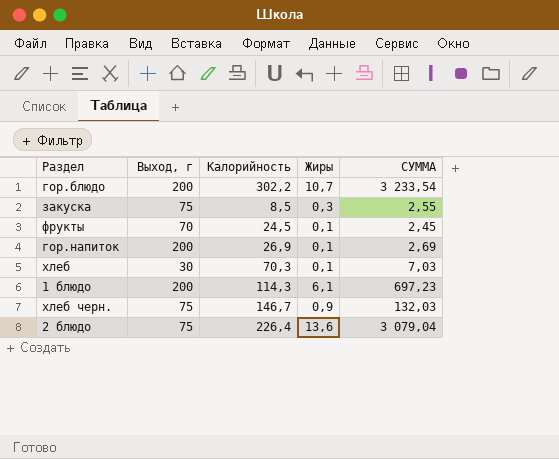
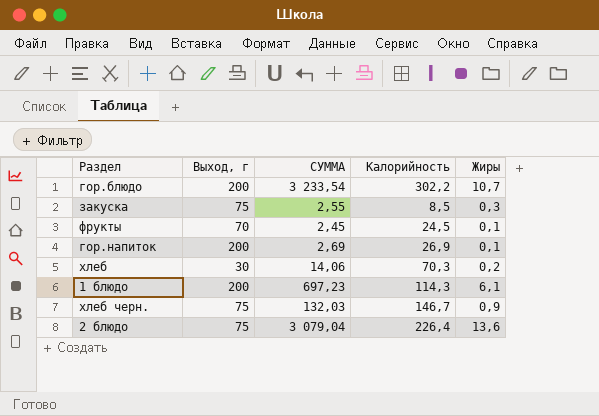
column СУММА | position: 5 -> 3
хлеб | СУММА: 7,03 -> 14,06
хлеб | Жиры: 0,1 -> 0,2

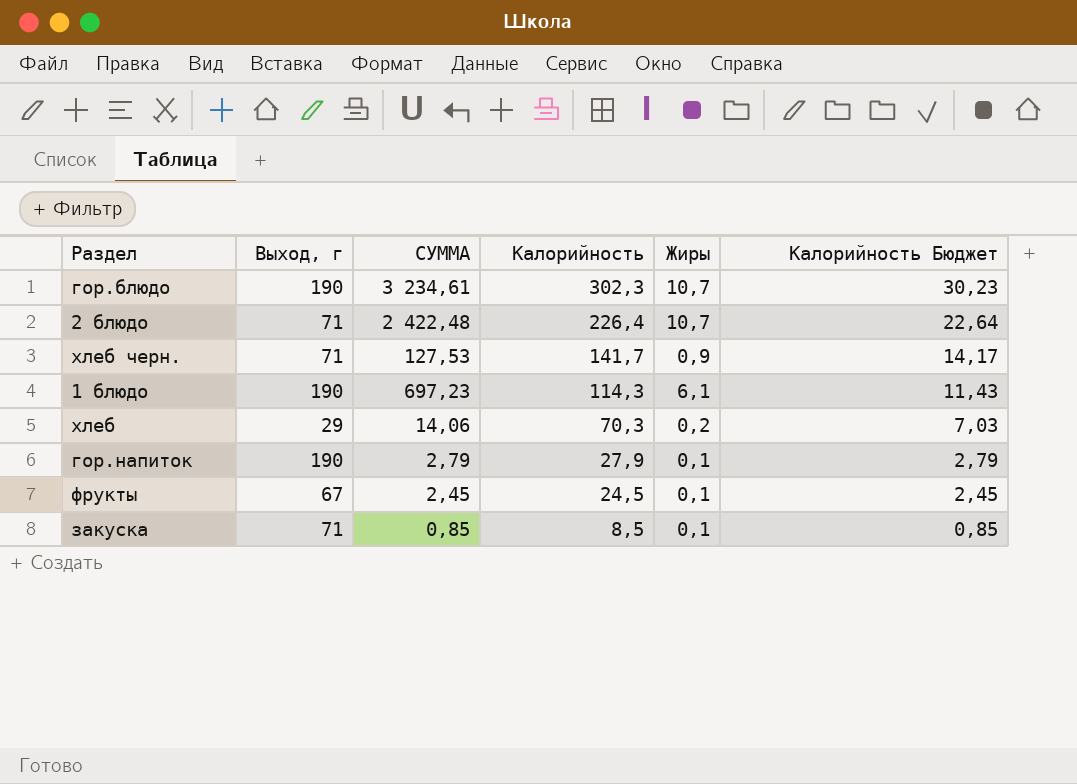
row order: none -> Калорийность descending
column Калорийность Бюджет | formula: none -> [Калорийность] * 0,1
гор.блюдо | Выход, г: 200 -> 190
гор.блюдо | СУММА: 3 233,54 -> 3 234,61
гор.блюдо | Калорийность: 302,2 -> 302,3
2 блюдо | Выход, г: 75 -> 71
2 блюдо | СУММА: 3 079,04 -> 2 422,48
2 блюдо | Жиры: 13,6 -> 10,7
хлеб черн. | Выход, г: 75 -> 71
хлеб черн. | СУММА: 132,03 -> 127,53
хлеб черн. | Калорийность: 146,7 -> 141,7
1 блюдо | Выход, г: 200 -> 190
хлеб | Выход, г: 30 -> 29
гор.напиток | Выход, г: 200 -> 190
гор.напиток | СУММА: 2,69 -> 2,79
гор.напиток | Калорийность: 26,9 -> 27,9
фрукты | Выход, г: 70 -> 67
закуска | Выход, г: 75 -> 71
закуска | СУММА: 2,55 -> 0,85
закуска | Жиры: 0,3 -> 0,1

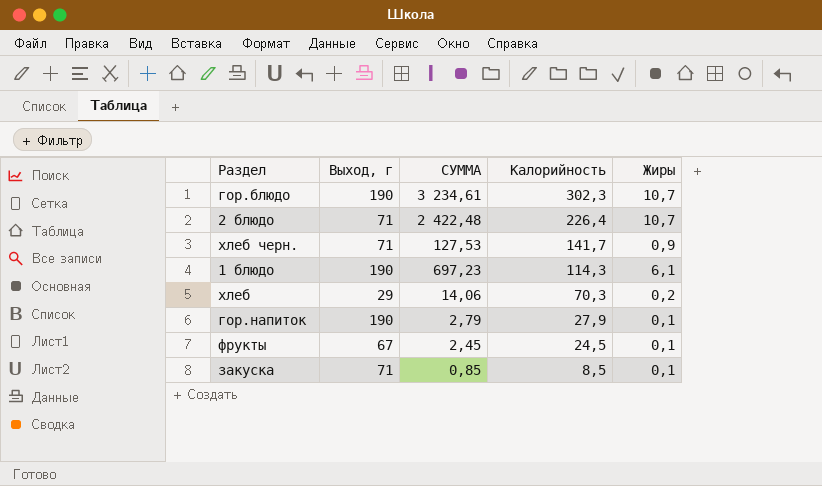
column Калорийность Бюджет | formula: [Калорийность] * 0,1 -> none

